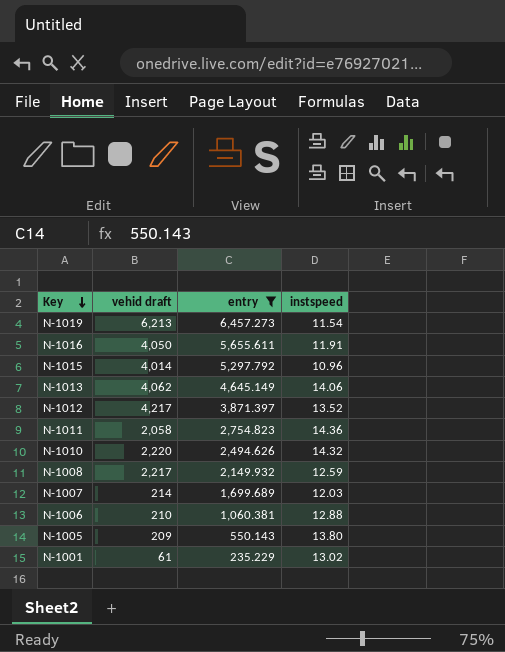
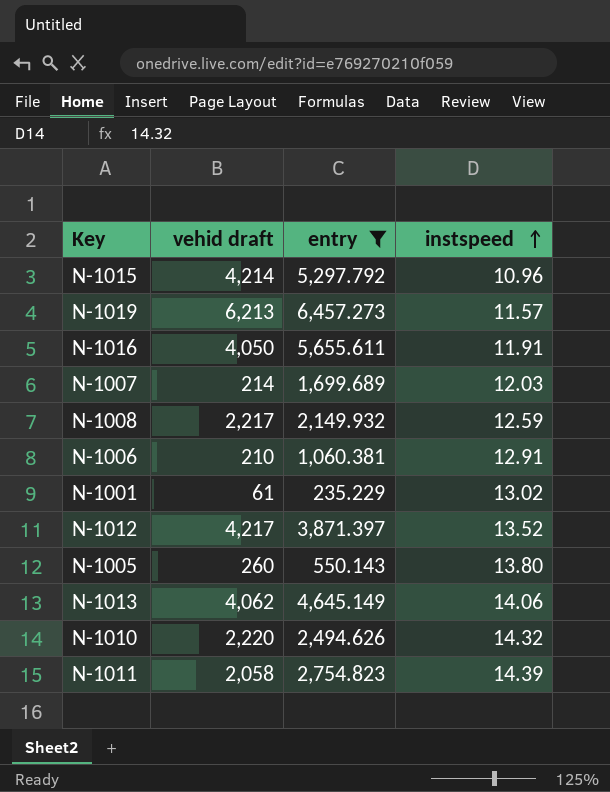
row order: Key descending -> instspeed ascending
N-1015 | vehid draft: 4,014 -> 4,214
N-1019 | instspeed: 11.54 -> 11.57
N-1006 | instspeed: 12.88 -> 12.91
N-1005 | vehid draft: 209 -> 260
N-1011 | instspeed: 14.36 -> 14.39

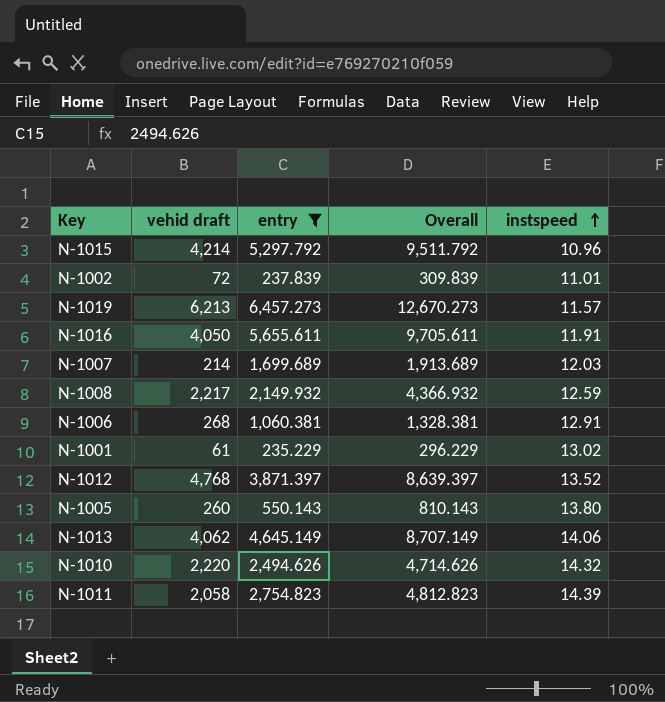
column Overall | formula: none -> [vehid draft] + [entry]
row N-1002: none -> 72 | 237.839 | 309.839 | 11.01
N-1006 | vehid draft: 210 -> 268
N-1012 | vehid draft: 4,217 -> 4,768

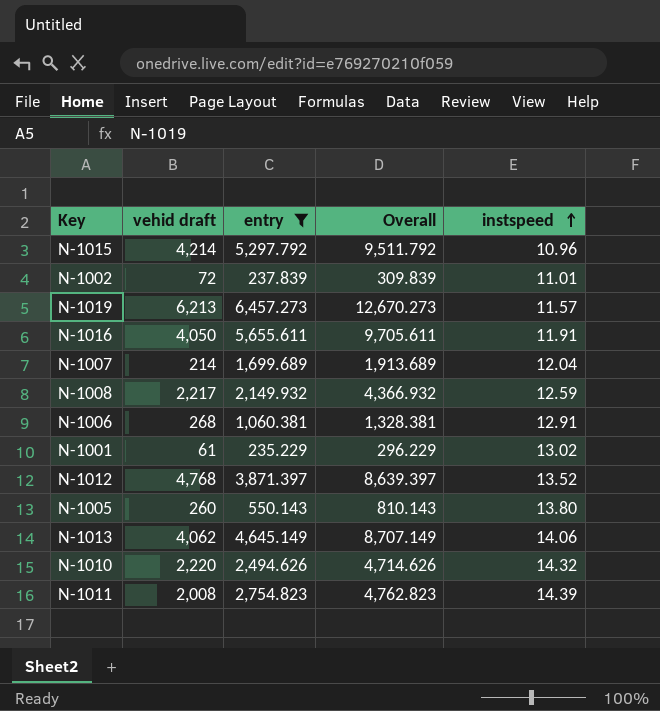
N-1007 | instspeed: 12.03 -> 12.04
N-1011 | vehid draft: 2,058 -> 2,008
N-1011 | Overall: 4,812.823 -> 4,762.823

